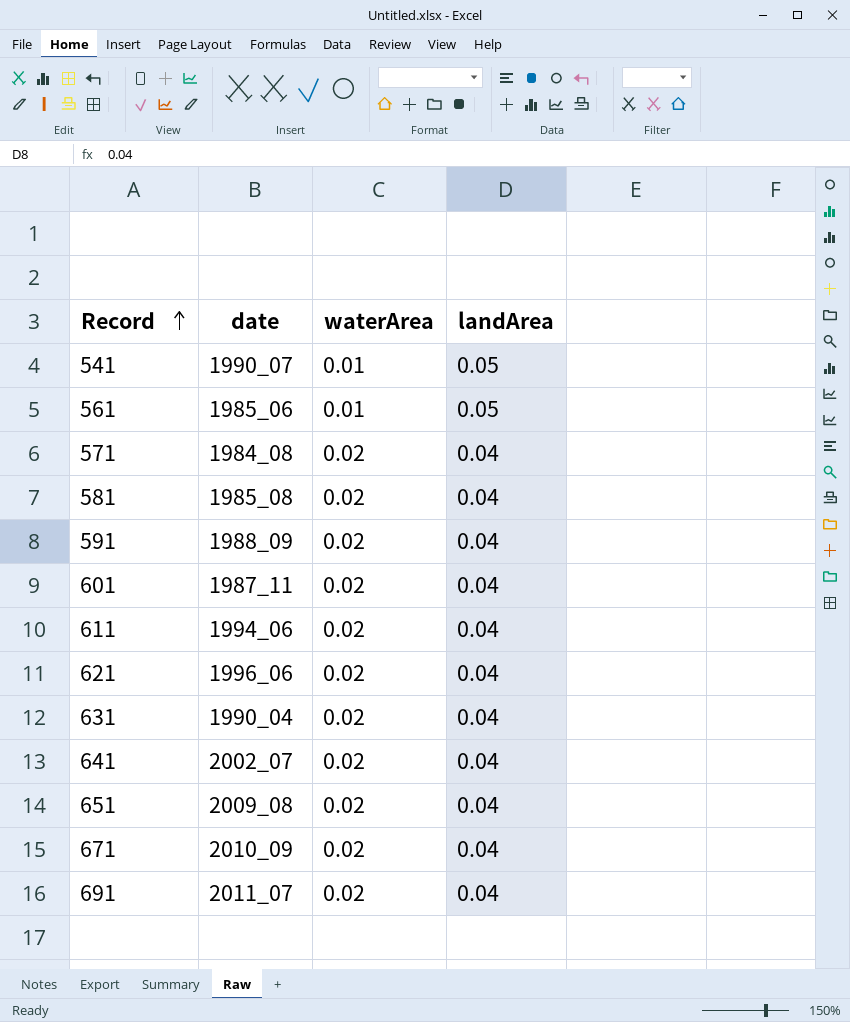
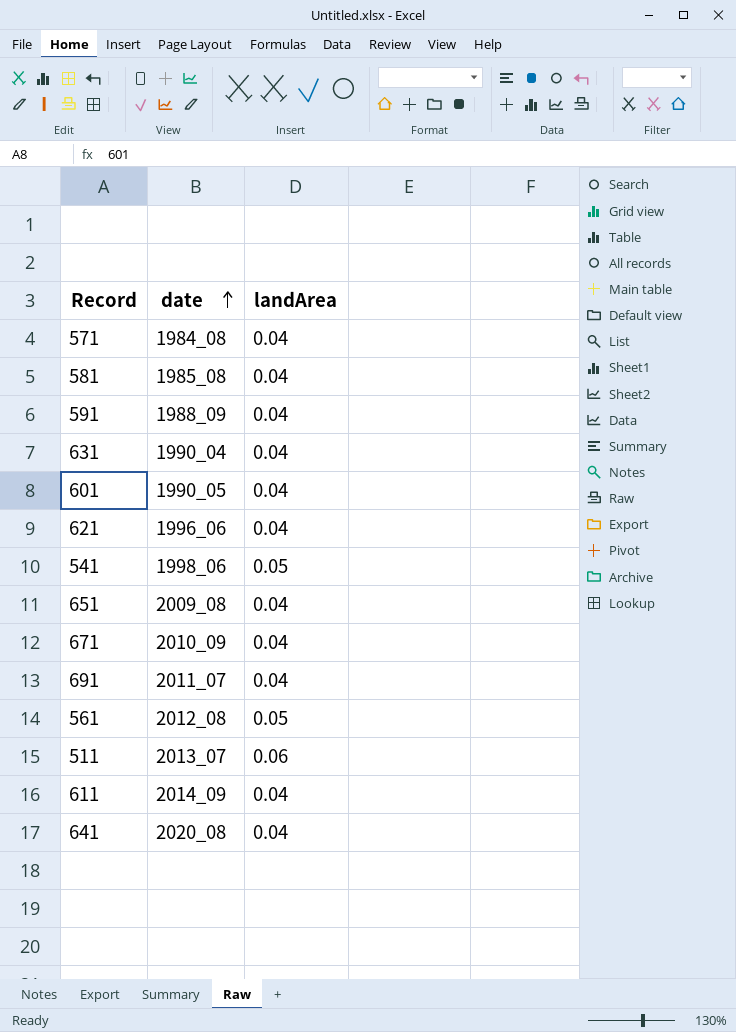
row order: Record ascending -> date ascending
column waterArea | position: 3 -> none
601 | date: 1987_11 -> 1990_05
541 | date: 1990_07 -> 1998_06
561 | date: 1985_06 -> 2012_08
row 511: none -> 2013_07 | 0.06
611 | date: 1994_06 -> 2014_09
641 | date: 2002_07 -> 2020_08

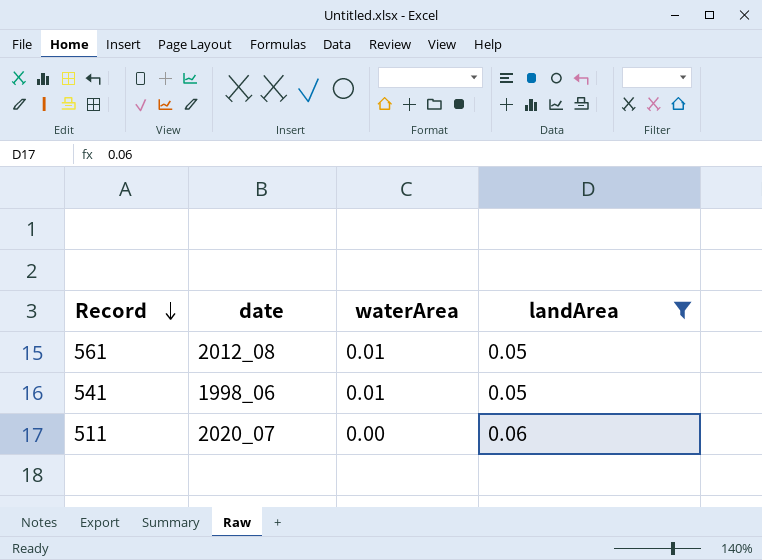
filter: none -> landArea != 0.04
row order: date ascending -> Record descending
column waterArea | position: none -> 3
511 | date: 2013_07 -> 2020_07

